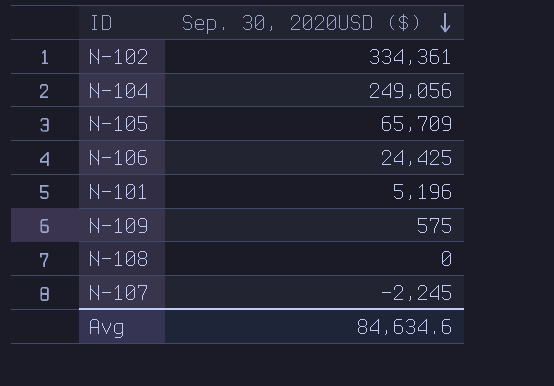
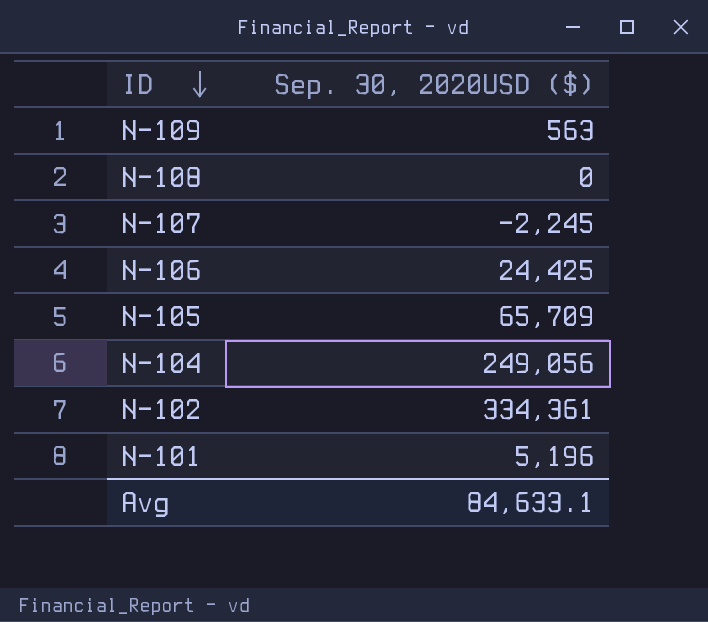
row order: Sep. 30, 2020USD ($) descending -> ID descending
N-109 | Sep. 30, 2020USD ($): 575 -> 563
Avg | Sep. 30, 2020USD ($): 84,634.6 -> 84,633.1

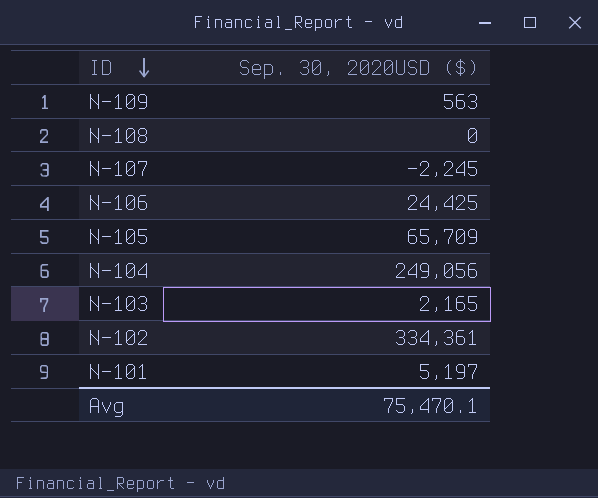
row N-103: none -> 2,165
N-101 | Sep. 30, 2020USD ($): 5,196 -> 5,197
Avg | Sep. 30, 2020USD ($): 84,633.1 -> 75,470.1

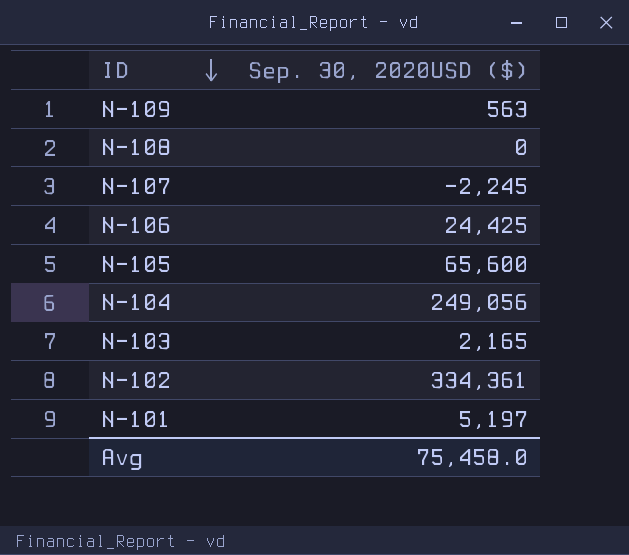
N-105 | Sep. 30, 2020USD ($): 65,709 -> 65,600
Avg | Sep. 30, 2020USD ($): 75,470.1 -> 75,458.0

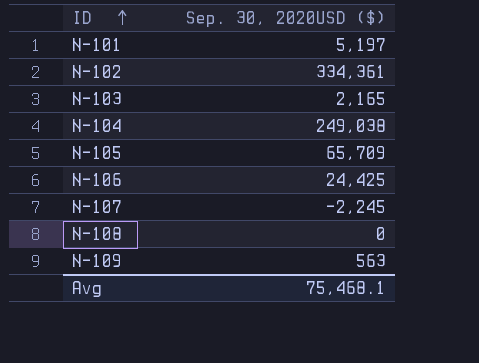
row order: ID descending -> ID ascending
N-104 | Sep. 30, 2020USD ($): 249,056 -> 249,038
N-105 | Sep. 30, 2020USD ($): 65,600 -> 65,709
Avg | Sep. 30, 2020USD ($): 75,458.0 -> 75,468.1

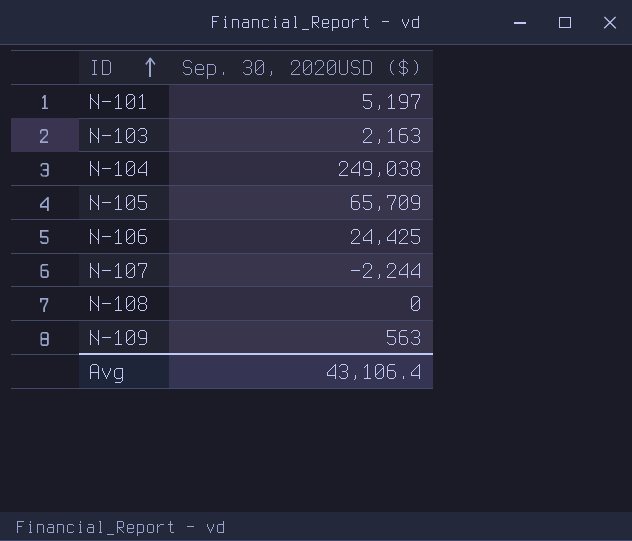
row N-102: 334,361 -> none
N-103 | Sep. 30, 2020USD ($): 2,165 -> 2,163
N-107 | Sep. 30, 2020USD ($): -2,245 -> -2,244
Avg | Sep. 30, 2020USD ($): 75,468.1 -> 43,106.4

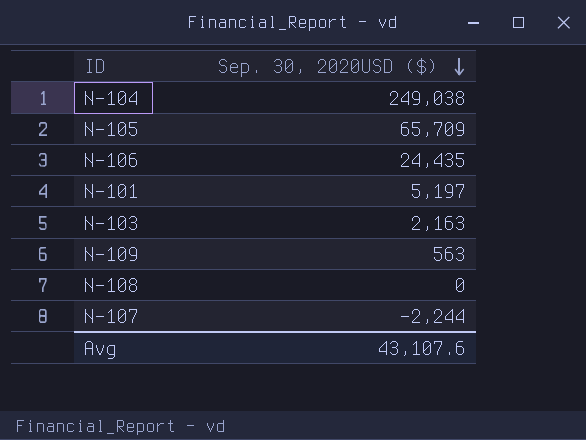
row order: ID ascending -> Sep. 30, 2020USD ($) descending
N-106 | Sep. 30, 2020USD ($): 24,425 -> 24,435
Avg | Sep. 30, 2020USD ($): 43,106.4 -> 43,107.6

